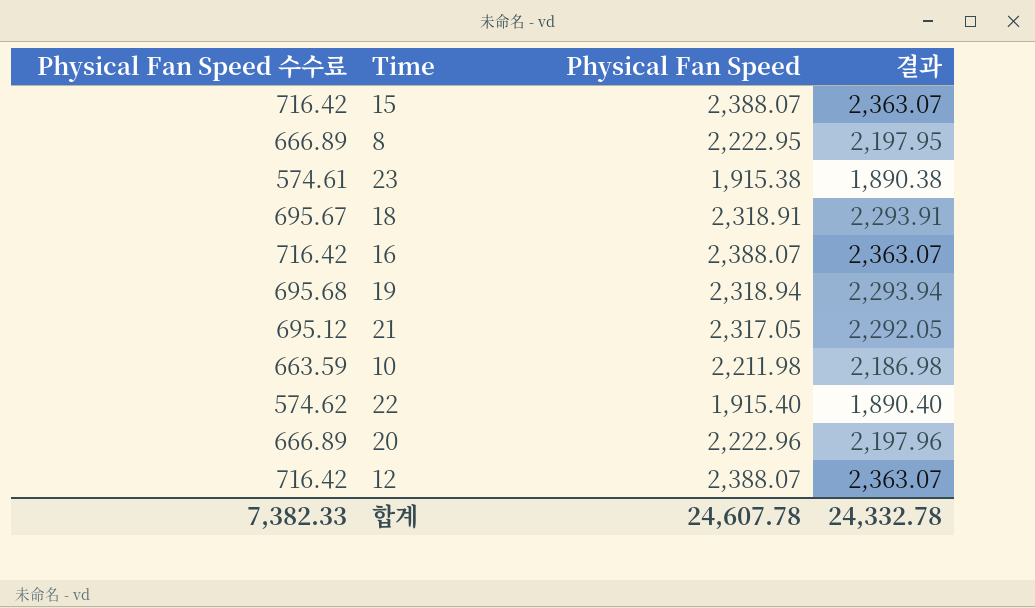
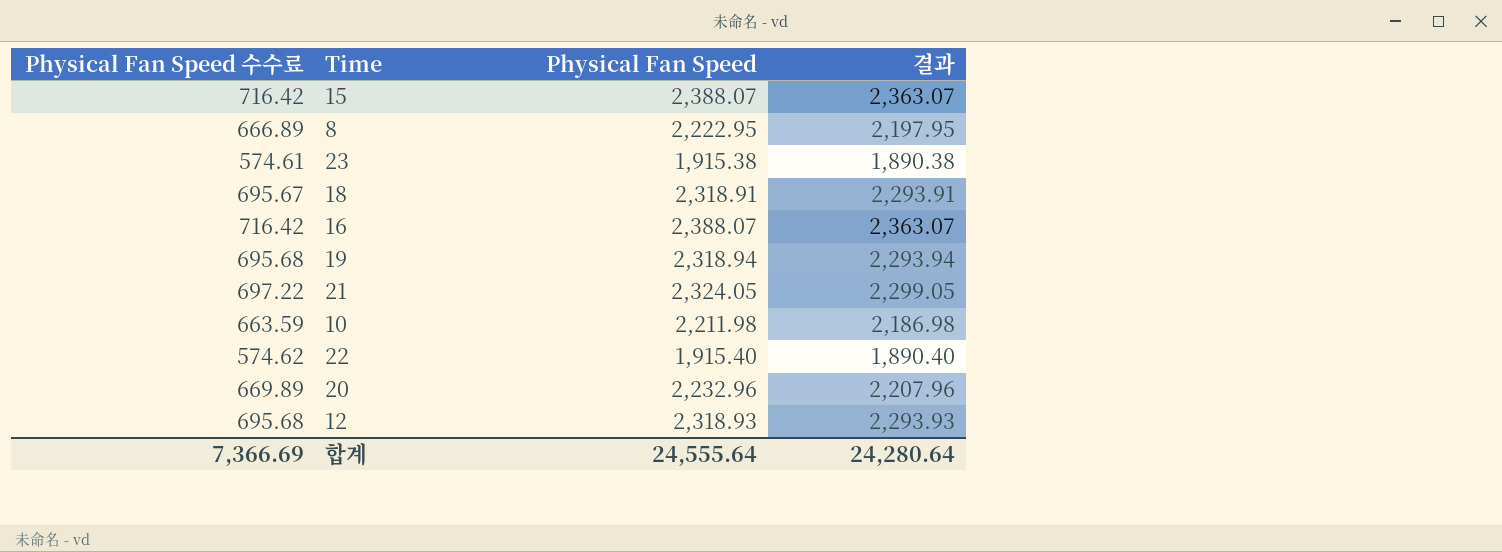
21 | Physical Fan Speed 수수료: 695.12 -> 697.22
21 | Physical Fan Speed: 2,317.05 -> 2,324.05
21 | 결과: 2,292.05 -> 2,299.05
20 | Physical Fan Speed 수수료: 666.89 -> 669.89
20 | Physical Fan Speed: 2,222.96 -> 2,232.96
20 | 결과: 2,197.96 -> 2,207.96
12 | Physical Fan Speed 수수료: 716.42 -> 695.68
12 | Physical Fan Speed: 2,388.07 -> 2,318.93
12 | 결과: 2,363.07 -> 2,293.93
합계 | Physical Fan Speed 수수료: 7,382.33 -> 7,366.69
합계 | Physical Fan Speed: 24,607.78 -> 24,555.64
합계 | 결과: 24,332.78 -> 24,280.64

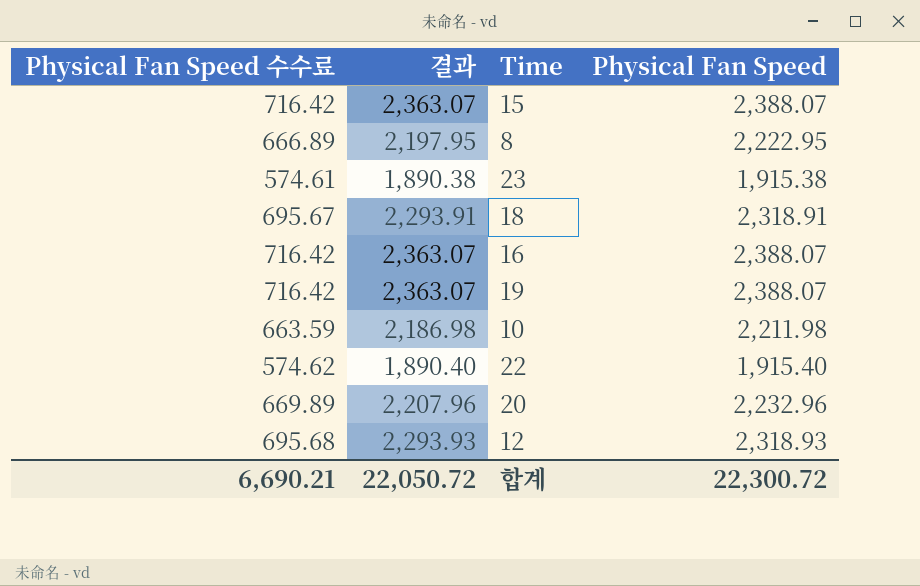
column 결과 | position: 4 -> 2
row 21: 697.22 | 2,324.05 | 2,299.05 -> none
19 | Physical Fan Speed 수수료: 695.68 -> 716.42
19 | 결과: 2,293.94 -> 2,363.07
19 | Physical Fan Speed: 2,318.94 -> 2,388.07
합계 | Physical Fan Speed 수수료: 7,366.69 -> 6,690.21
합계 | 결과: 24,280.64 -> 22,050.72
합계 | Physical Fan Speed: 24,555.64 -> 22,300.72

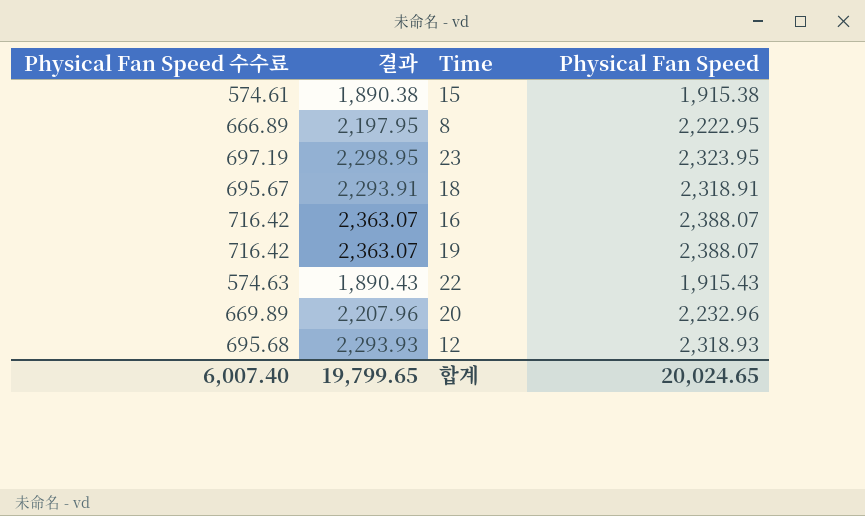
row 10: 663.59 | 2,186.98 | 2,211.98 -> none
15 | Physical Fan Speed 수수료: 716.42 -> 574.61
15 | 결과: 2,363.07 -> 1,890.38
15 | Physical Fan Speed: 2,388.07 -> 1,915.38
23 | Physical Fan Speed 수수료: 574.61 -> 697.19
23 | 결과: 1,890.38 -> 2,298.95
23 | Physical Fan Speed: 1,915.38 -> 2,323.95
22 | Physical Fan Speed 수수료: 574.62 -> 574.63
22 | 결과: 1,890.40 -> 1,890.43
22 | Physical Fan Speed: 1,915.40 -> 1,915.43
합계 | Physical Fan Speed 수수료: 6,690.21 -> 6,007.40
합계 | 결과: 22,050.72 -> 19,799.65
합계 | Physical Fan Speed: 22,300.72 -> 20,024.65

